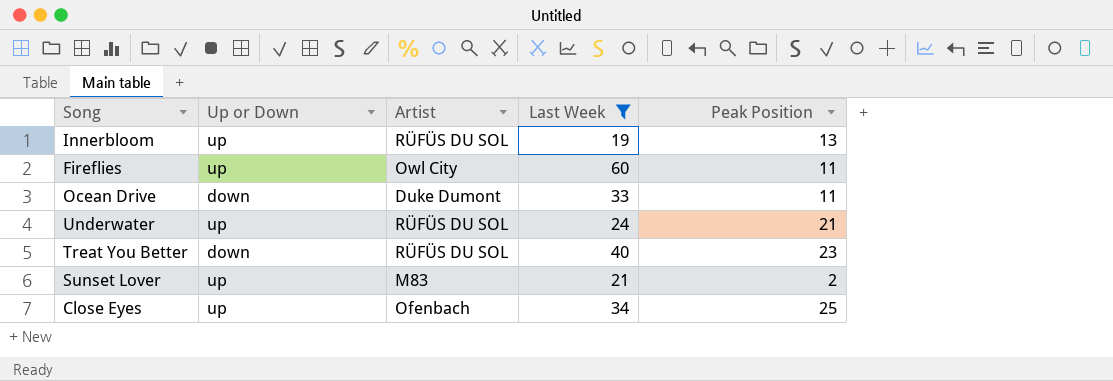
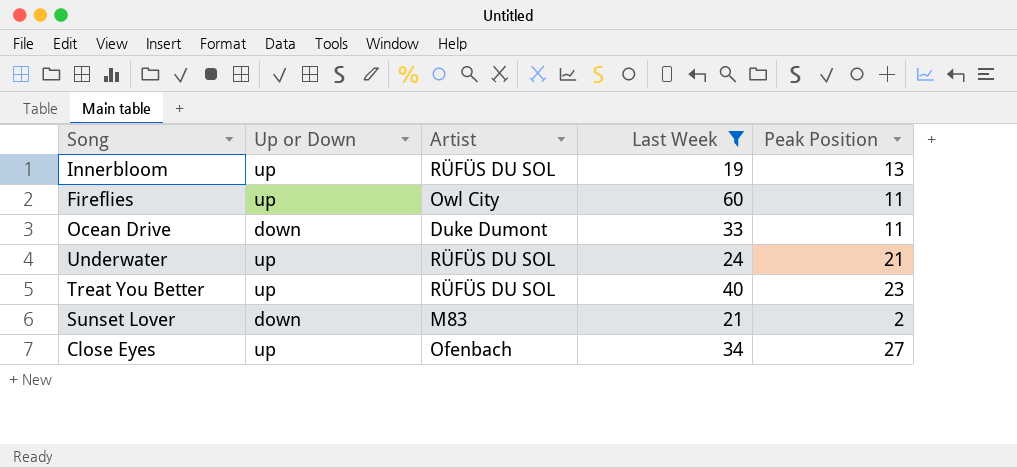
Treat You Better | Up or Down: down -> up
Sunset Lover | Up or Down: up -> down
Close Eyes | Peak Position: 25 -> 27

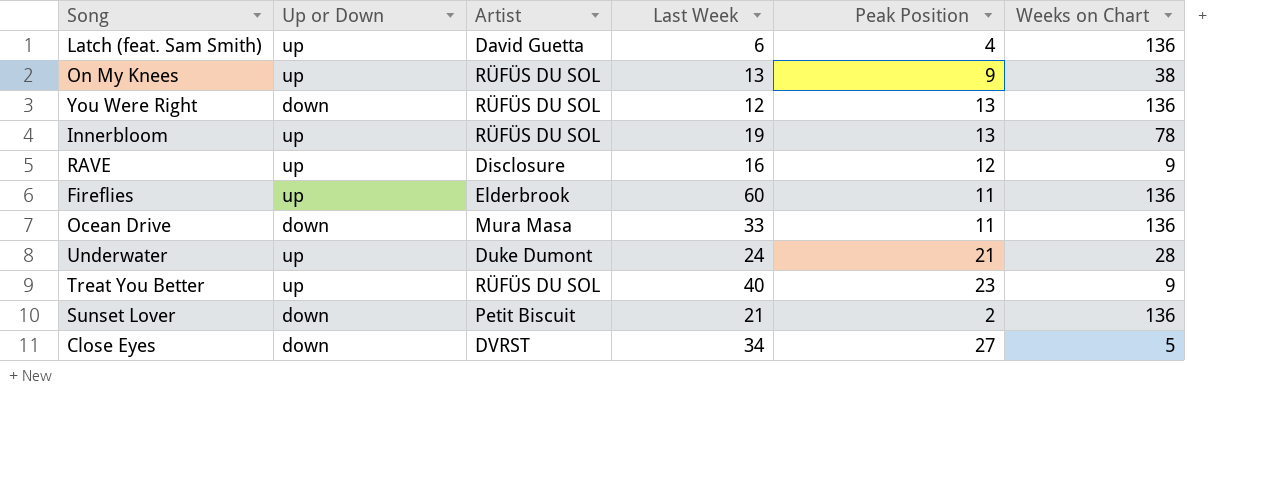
filter: Last Week >= 19 -> none
column Weeks on Chart | position: none -> 6
Fireflies | Artist: Owl City -> Elderbrook
Ocean Drive | Artist: Duke Dumont -> Mura Masa
Underwater | Artist: RÜFÜS DU SOL -> Duke Dumont
Sunset Lover | Artist: M83 -> Petit Biscuit
Close Eyes | Up or Down: up -> down
Close Eyes | Artist: Ofenbach -> DVRST

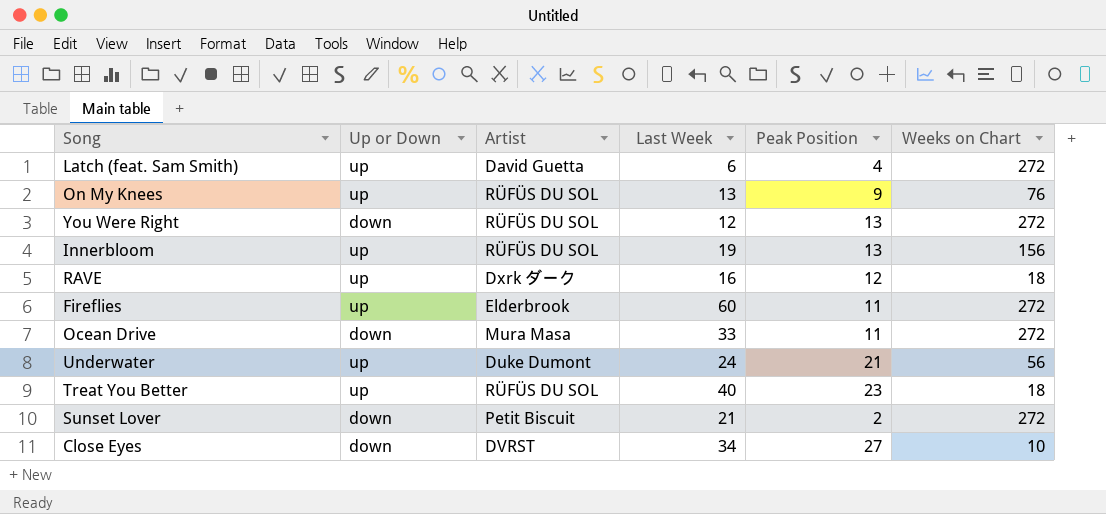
Latch (feat. Sam Smith) | Weeks on Chart: 136 -> 272
On My Knees | Weeks on Chart: 38 -> 76
You Were Right | Weeks on Chart: 136 -> 272
Innerbloom | Weeks on Chart: 78 -> 156
RAVE | Artist: Disclosure -> Dxrk ダーク
RAVE | Weeks on Chart: 9 -> 18
Fireflies | Weeks on Chart: 136 -> 272
Ocean Drive | Weeks on Chart: 136 -> 272
Underwater | Weeks on Chart: 28 -> 56
Treat You Better | Weeks on Chart: 9 -> 18
Sunset Lover | Weeks on Chart: 136 -> 272
Close Eyes | Weeks on Chart: 5 -> 10

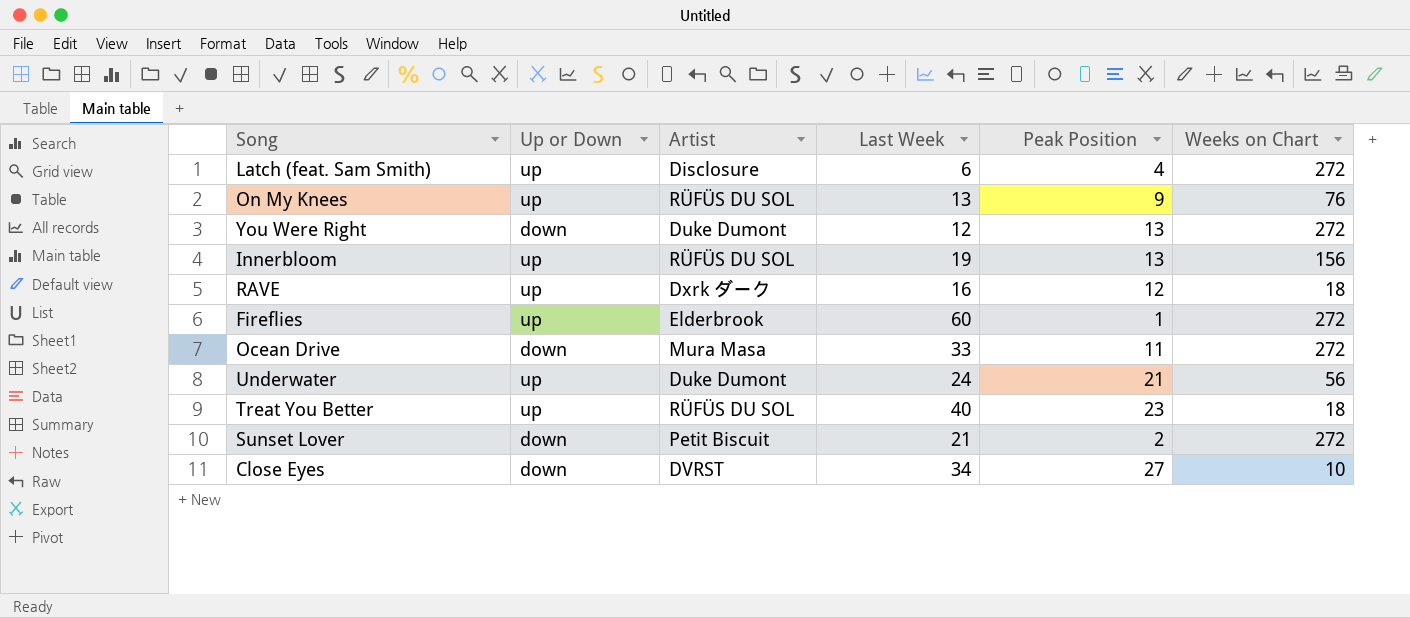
Latch (feat. Sam Smith) | Artist: David Guetta -> Disclosure
You Were Right | Artist: RÜFÜS DU SOL -> Duke Dumont
Fireflies | Peak Position: 11 -> 1

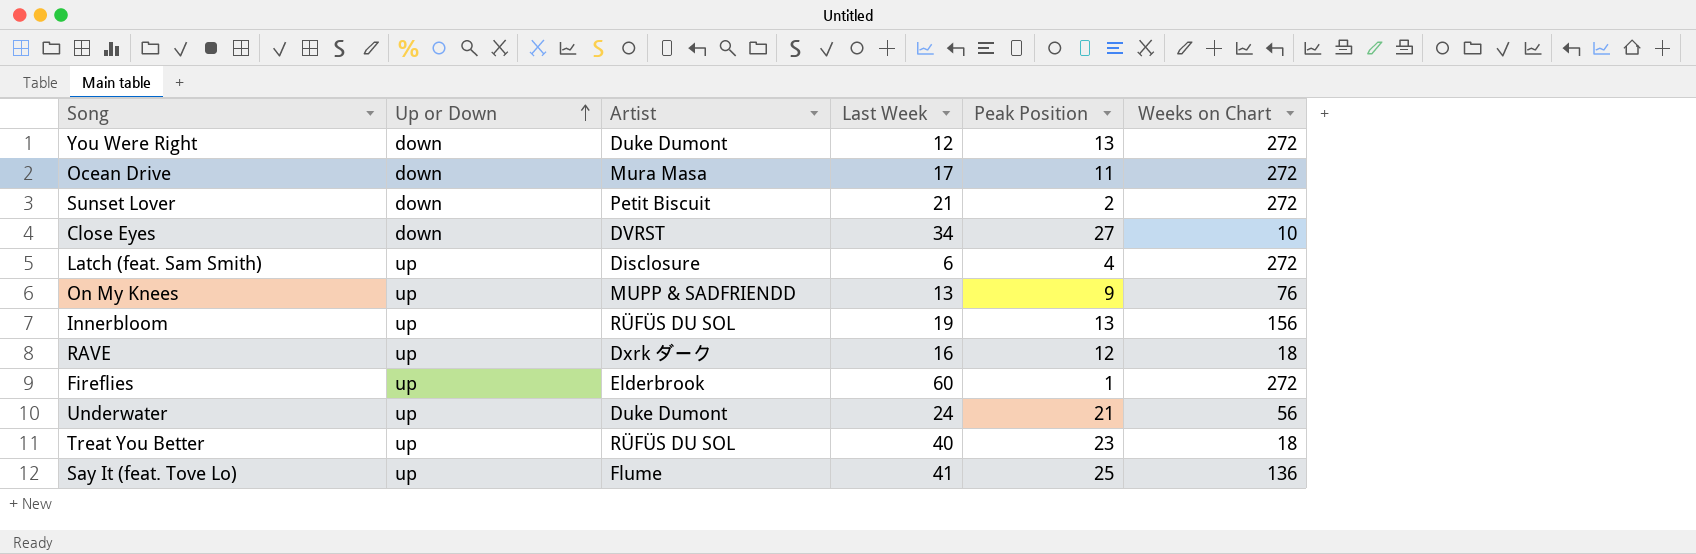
row order: none -> Up or Down ascending
Ocean Drive | Last Week: 33 -> 17
On My Knees | Artist: RÜFÜS DU SOL -> MUPP & SADFRIENDD
row Say It (feat. Tove Lo): none -> up | Flume | 41 | 25 | 136

